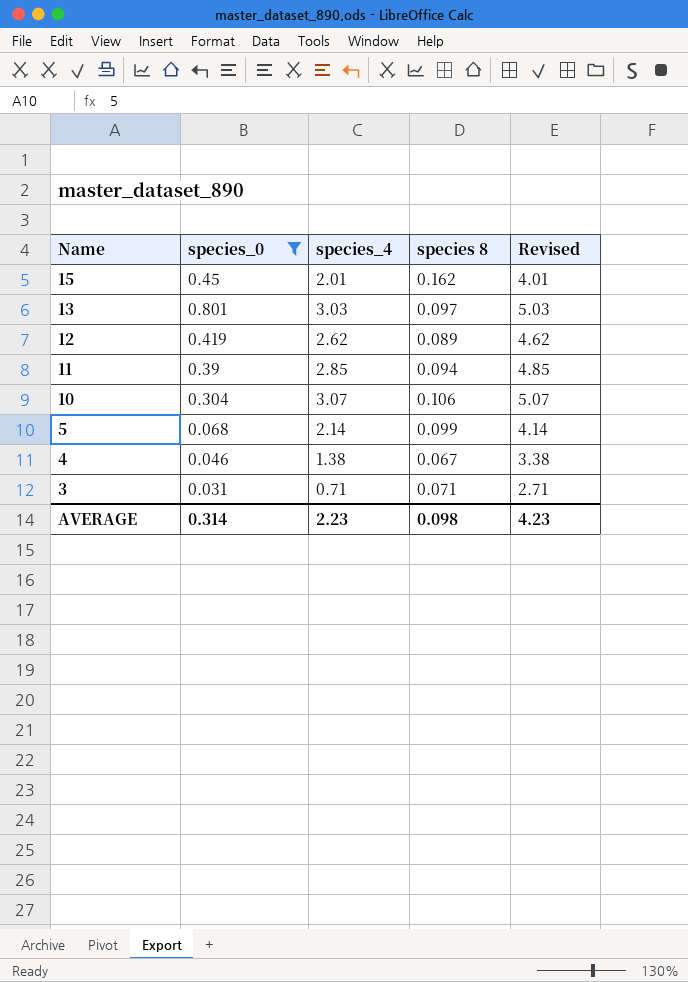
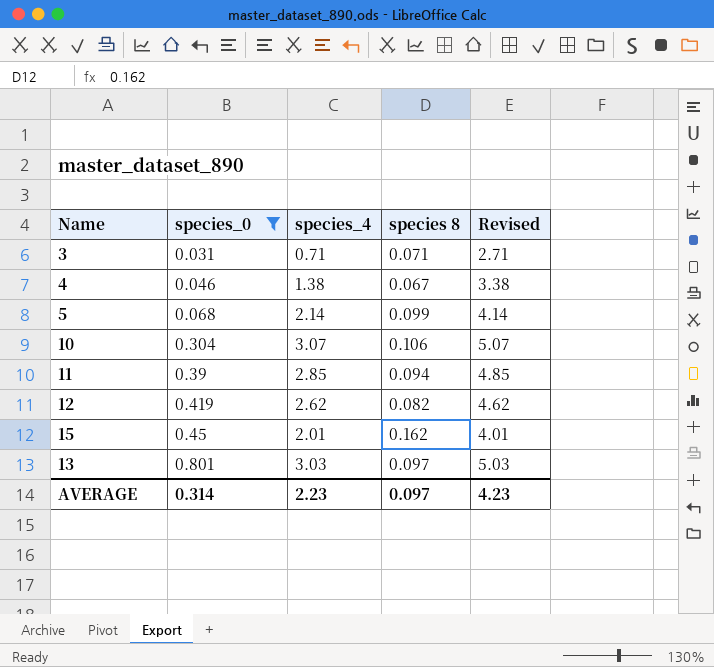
row order: Name descending -> species_0 ascending
12 | species 8: 0.089 -> 0.082
AVERAGE | species 8: 0.098 -> 0.097

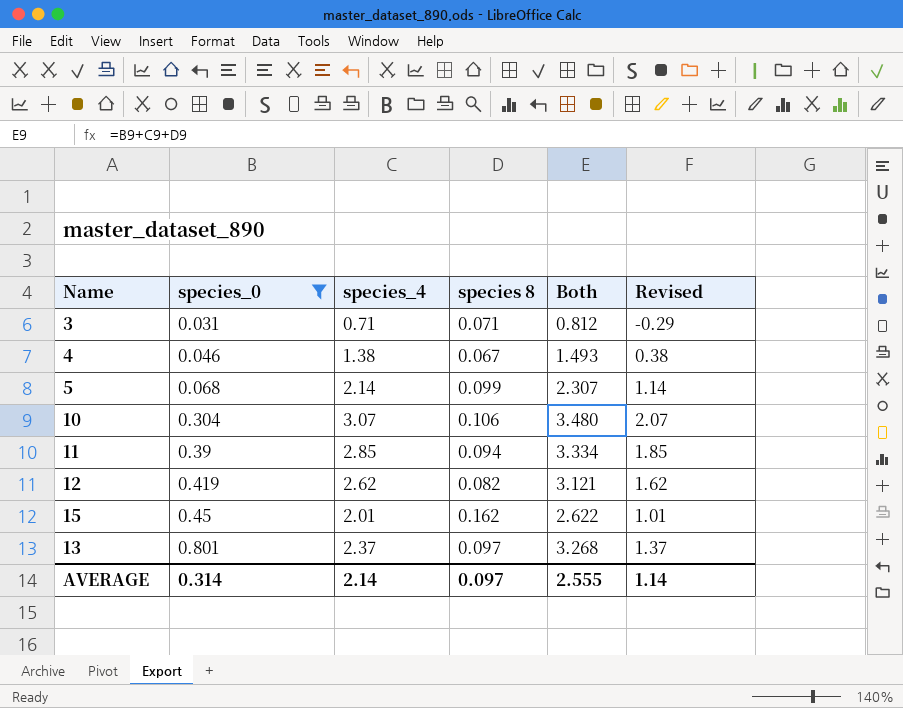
column Both | formula: none -> [species_0] + [species_4] + [species 8]
column Revised | formula: [species_4] + 2 -> [species_4] - 1
13 | species_4: 3.03 -> 2.37
AVERAGE | species_4: 2.23 -> 2.14
AVERAGE | Revised: 4.23 -> 1.14

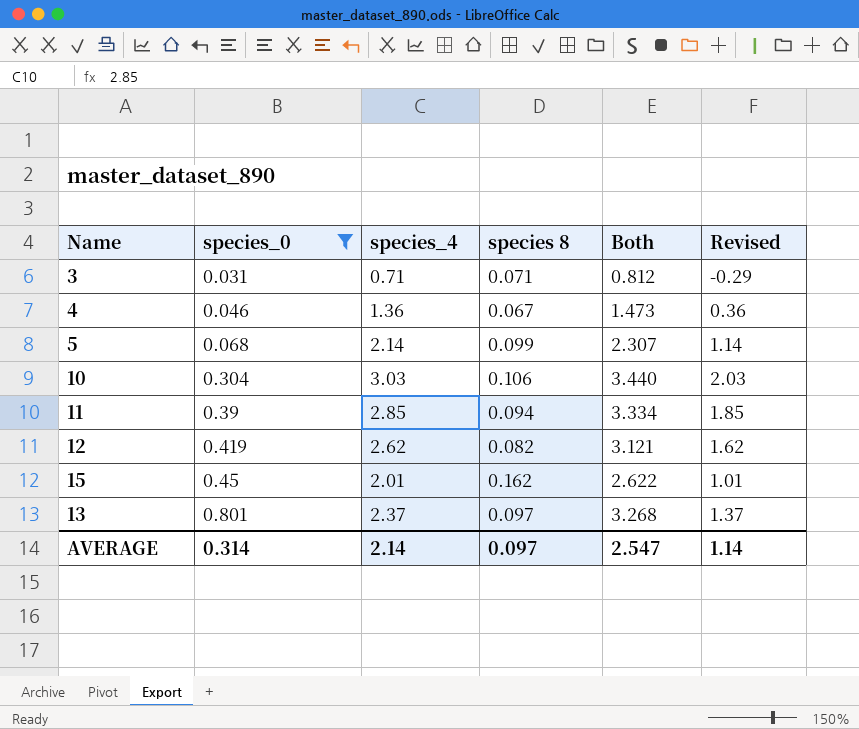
4 | species_4: 1.38 -> 1.36
4 | Both: 1.493 -> 1.473
4 | Revised: 0.38 -> 0.36
10 | species_4: 3.07 -> 3.03
10 | Both: 3.480 -> 3.440
10 | Revised: 2.07 -> 2.03
AVERAGE | Both: 2.555 -> 2.547

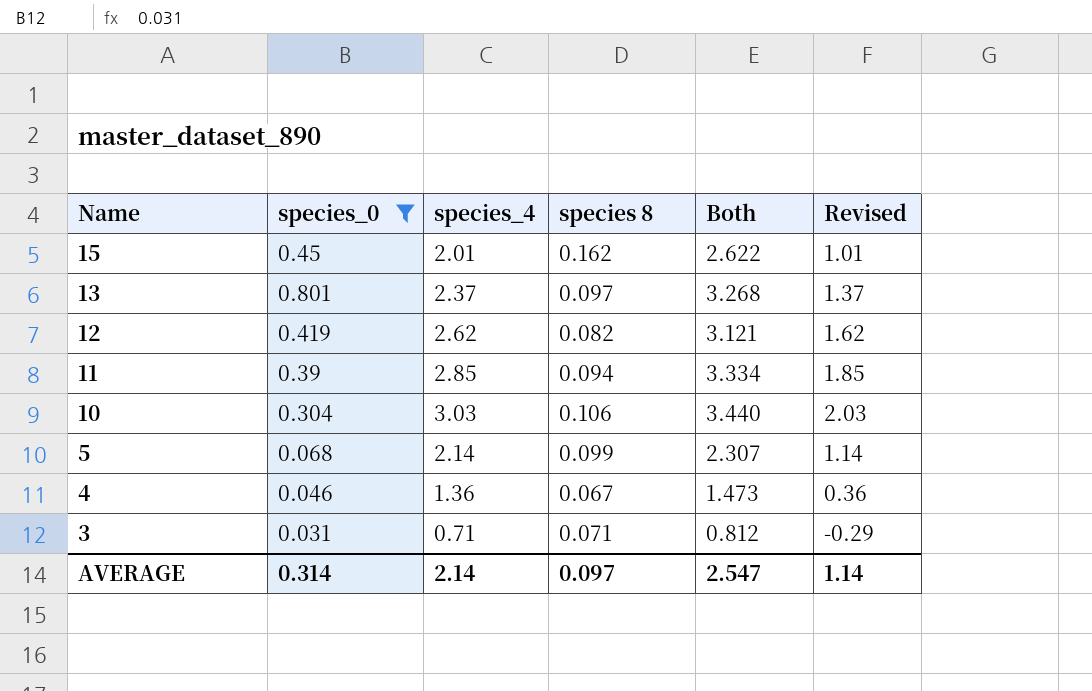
row order: species_0 ascending -> Name descending

